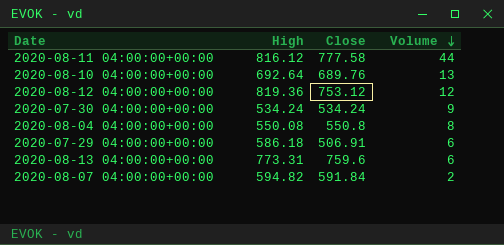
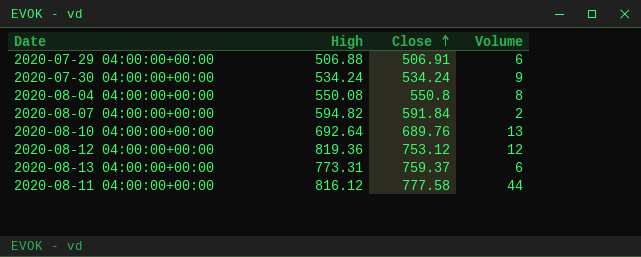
row order: Volume descending -> Close ascending
2020-07-29 04:00:00+00:00 | High: 586.18 -> 506.88
2020-08-13 04:00:00+00:00 | Close: 759.6 -> 759.37

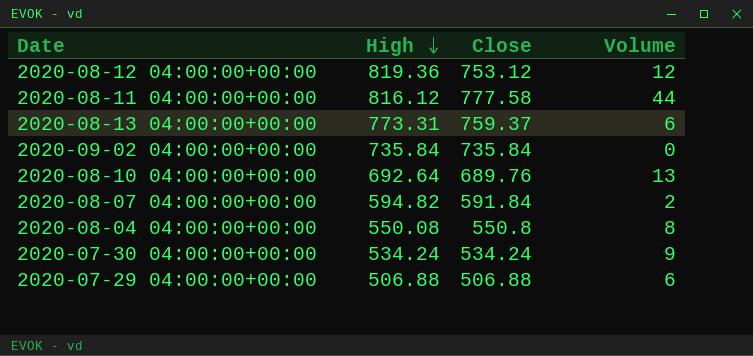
row order: Close ascending -> High descending
row 2020-09-02 04:00:00+00:00: none -> 735.84 | 735.84 | 0
2020-07-29 04:00:00+00:00 | Close: 506.91 -> 506.88

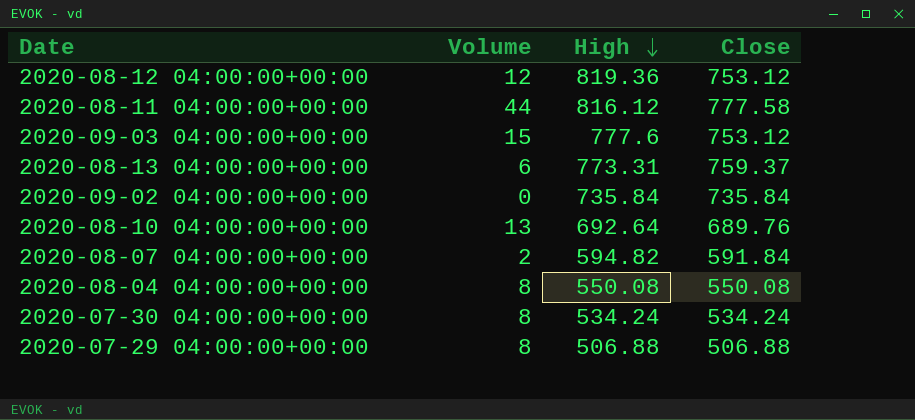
column Volume | position: 4 -> 2
row 2020-09-03 04:00:00+00:00: none -> 15 | 777.6 | 753.12
2020-08-04 04:00:00+00:00 | Close: 550.8 -> 550.08
2020-07-30 04:00:00+00:00 | Volume: 9 -> 8
2020-07-29 04:00:00+00:00 | Volume: 6 -> 8

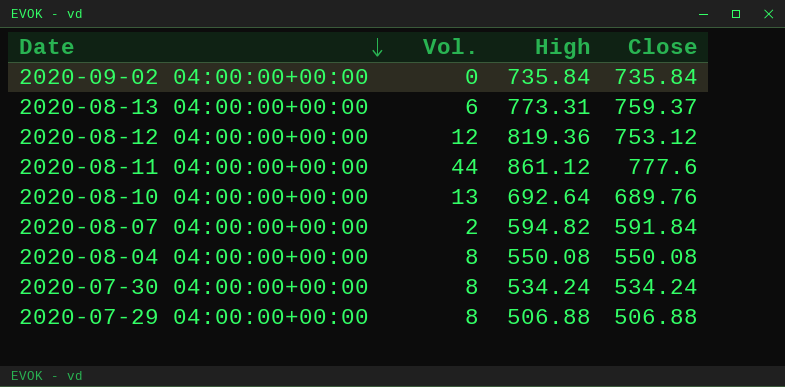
row order: High descending -> Date descending
column name: Volume -> Vol.
row 2020-09-03 04:00:00+00:00: 15 | 777.6 | 753.12 -> none
2020-08-11 04:00:00+00:00 | High: 816.12 -> 861.12
2020-08-11 04:00:00+00:00 | Close: 777.58 -> 777.6

